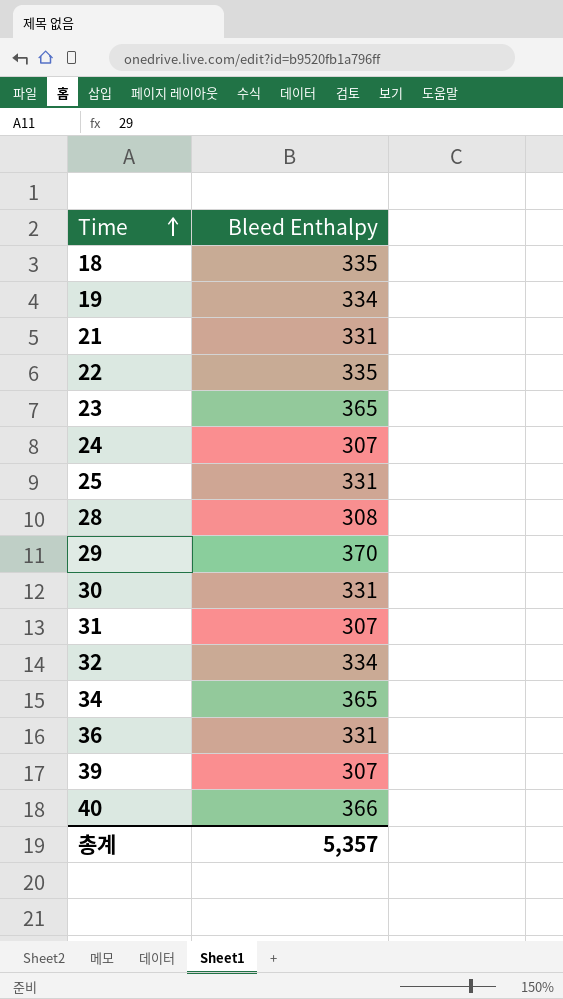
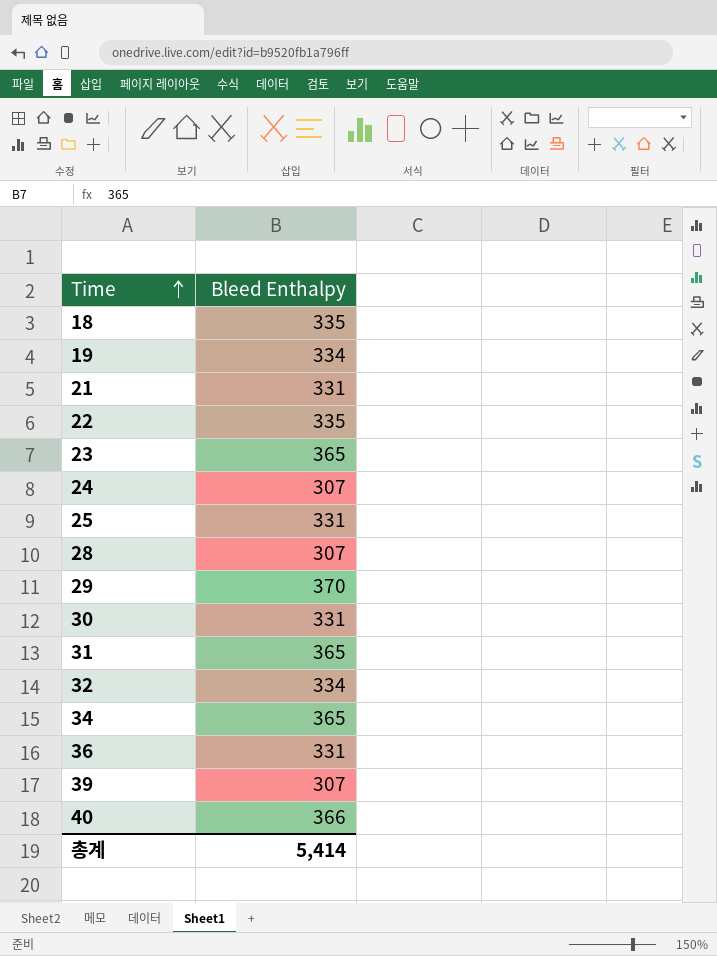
28 | Bleed Enthalpy: 308 -> 307
31 | Bleed Enthalpy: 307 -> 365
총계 | Bleed Enthalpy: 5,357 -> 5,414

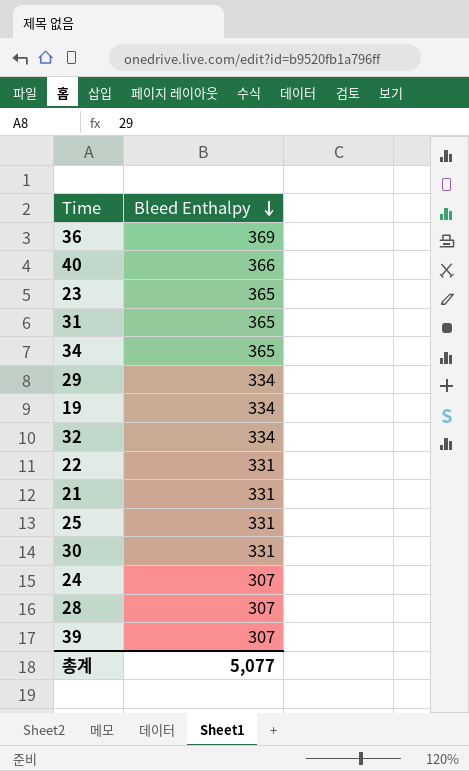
row order: Time ascending -> Bleed Enthalpy descending
row 18: 335 -> none
36 | Bleed Enthalpy: 331 -> 369
29 | Bleed Enthalpy: 370 -> 334
22 | Bleed Enthalpy: 335 -> 331
총계 | Bleed Enthalpy: 5,414 -> 5,077

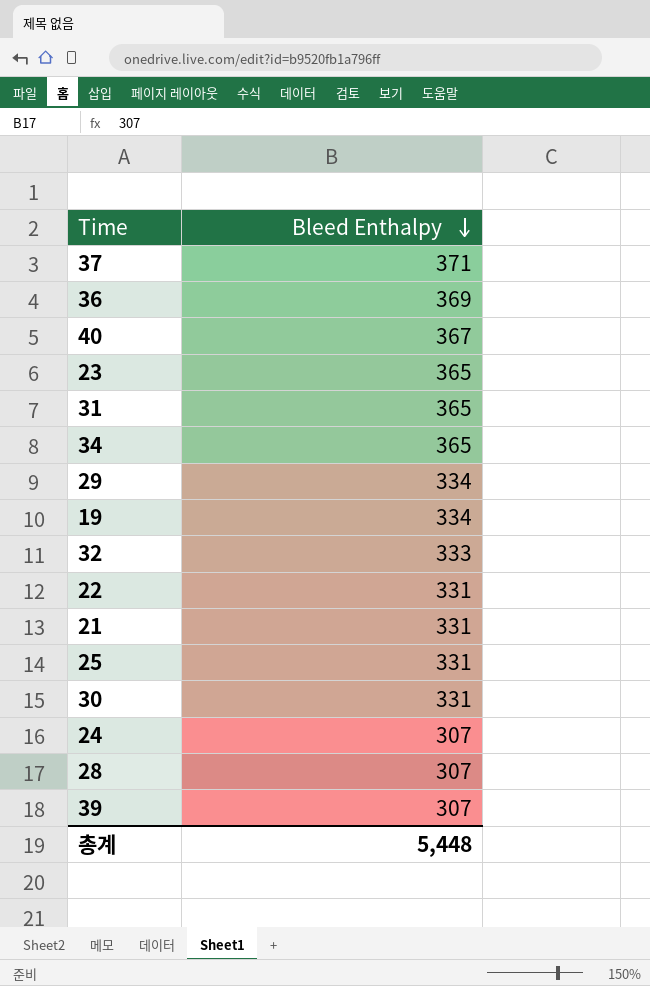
row 37: none -> 371
40 | Bleed Enthalpy: 366 -> 367
32 | Bleed Enthalpy: 334 -> 333
총계 | Bleed Enthalpy: 5,077 -> 5,448

